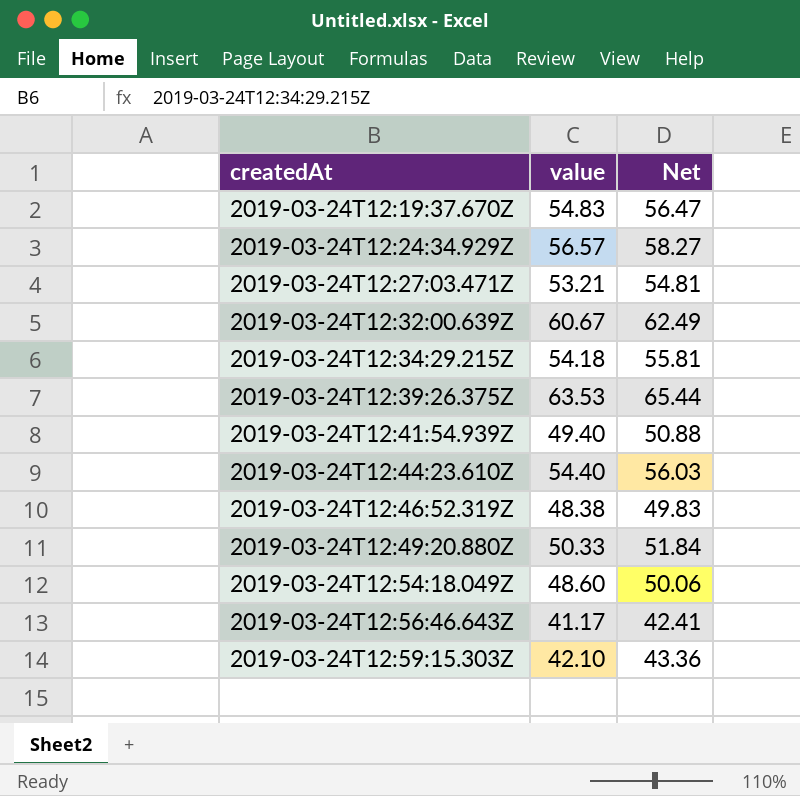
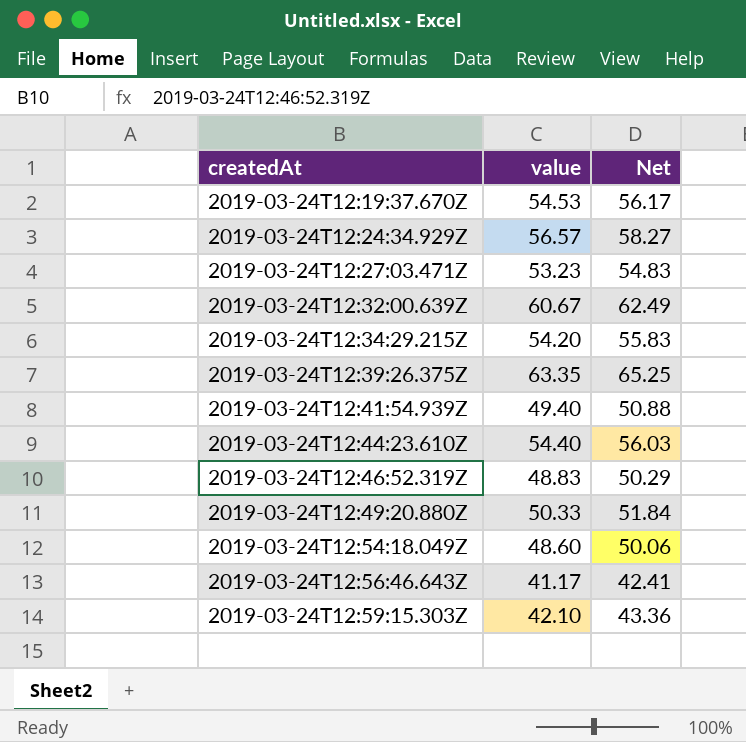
2019-03-24T12:19:37.670Z | value: 54.83 -> 54.53
2019-03-24T12:19:37.670Z | Net: 56.47 -> 56.17
2019-03-24T12:27:03.471Z | value: 53.21 -> 53.23
2019-03-24T12:27:03.471Z | Net: 54.81 -> 54.83
2019-03-24T12:34:29.215Z | value: 54.18 -> 54.20
2019-03-24T12:34:29.215Z | Net: 55.81 -> 55.83
2019-03-24T12:39:26.375Z | value: 63.53 -> 63.35
2019-03-24T12:39:26.375Z | Net: 65.44 -> 65.25
2019-03-24T12:46:52.319Z | value: 48.38 -> 48.83
2019-03-24T12:46:52.319Z | Net: 49.83 -> 50.29

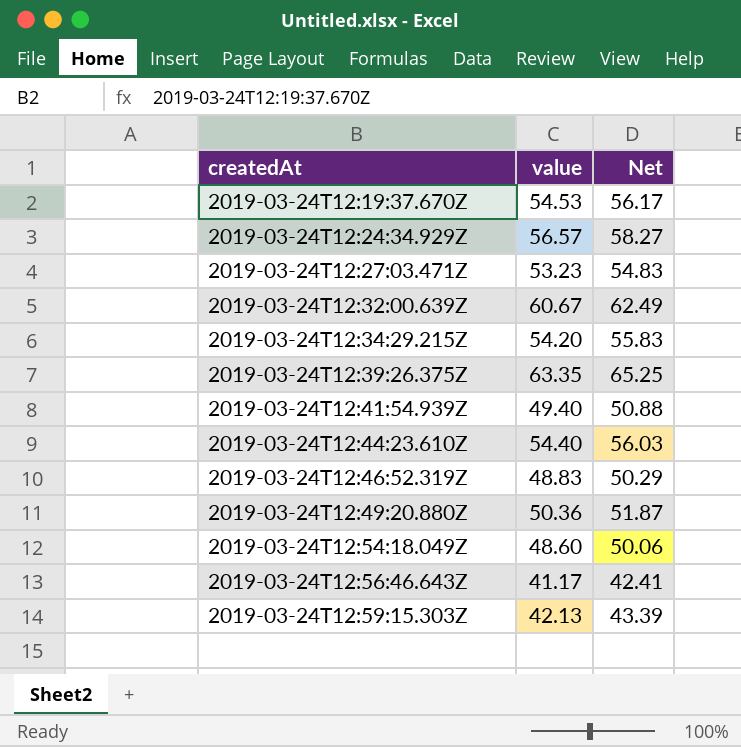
2019-03-24T12:49:20.880Z | value: 50.33 -> 50.36
2019-03-24T12:49:20.880Z | Net: 51.84 -> 51.87
2019-03-24T12:59:15.303Z | value: 42.10 -> 42.13
2019-03-24T12:59:15.303Z | Net: 43.36 -> 43.39

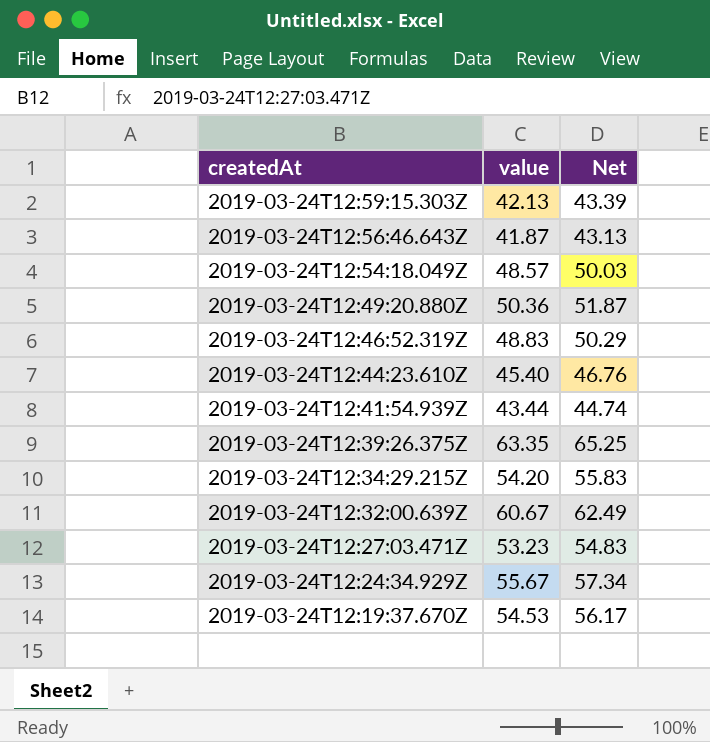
row order: createdAt ascending -> createdAt descending
2019-03-24T12:56:46.643Z | value: 41.17 -> 41.87
2019-03-24T12:56:46.643Z | Net: 42.41 -> 43.13
2019-03-24T12:54:18.049Z | value: 48.60 -> 48.57
2019-03-24T12:54:18.049Z | Net: 50.06 -> 50.03
2019-03-24T12:44:23.610Z | value: 54.40 -> 45.40
2019-03-24T12:44:23.610Z | Net: 56.03 -> 46.76
2019-03-24T12:41:54.939Z | value: 49.40 -> 43.44
2019-03-24T12:41:54.939Z | Net: 50.88 -> 44.74
2019-03-24T12:24:34.929Z | value: 56.57 -> 55.67
2019-03-24T12:24:34.929Z | Net: 58.27 -> 57.34

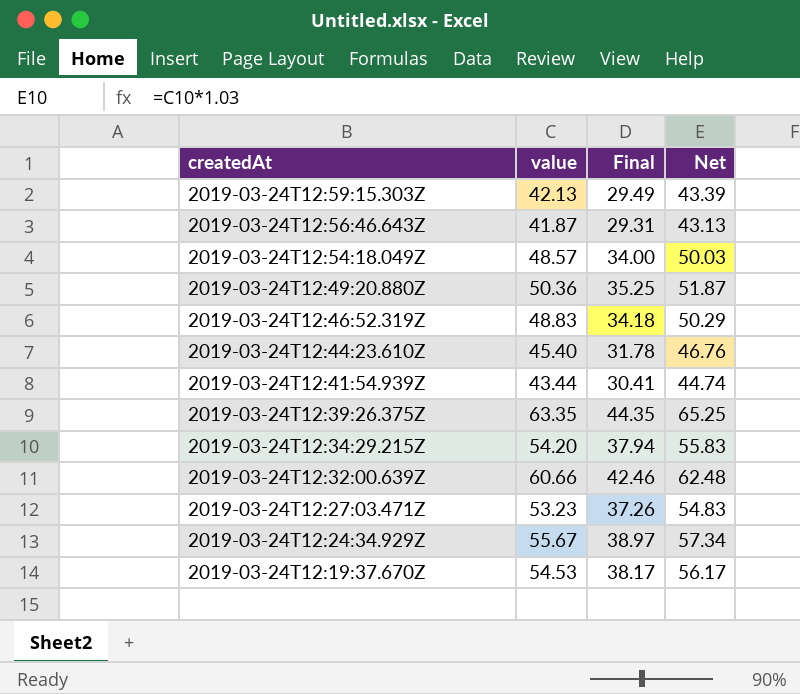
column Final | formula: none -> [value] * 0.7
2019-03-24T12:32:00.639Z | value: 60.67 -> 60.66
2019-03-24T12:32:00.639Z | Net: 62.49 -> 62.48

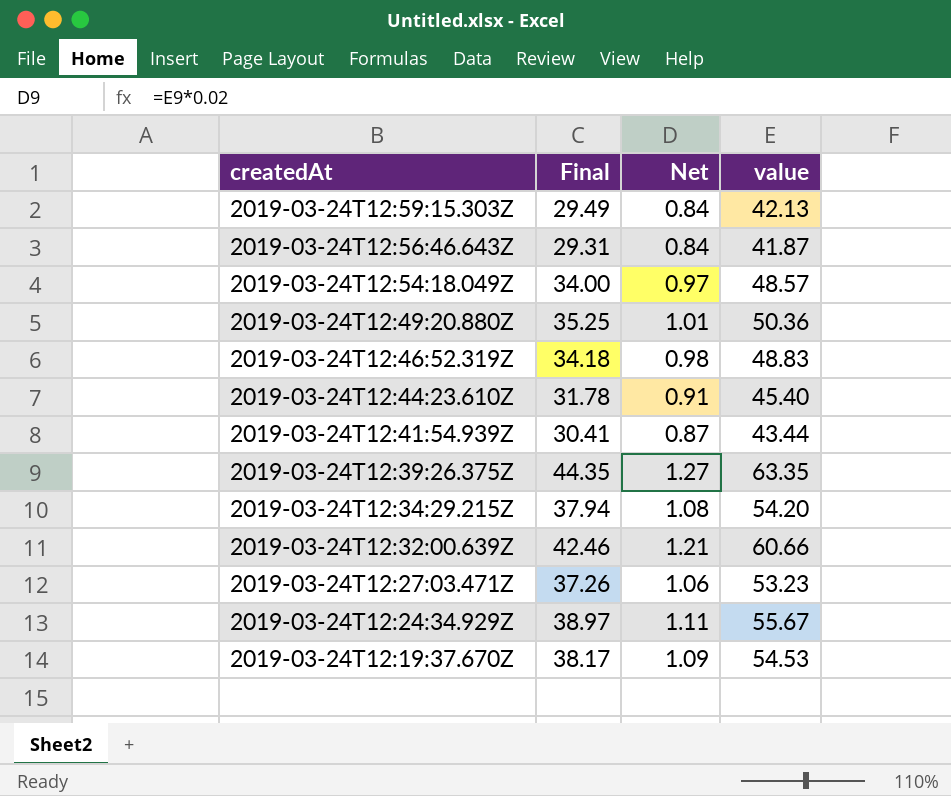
column Net | formula: [value] * 1.03 -> [value] * 0.02
column value | position: 2 -> 4

